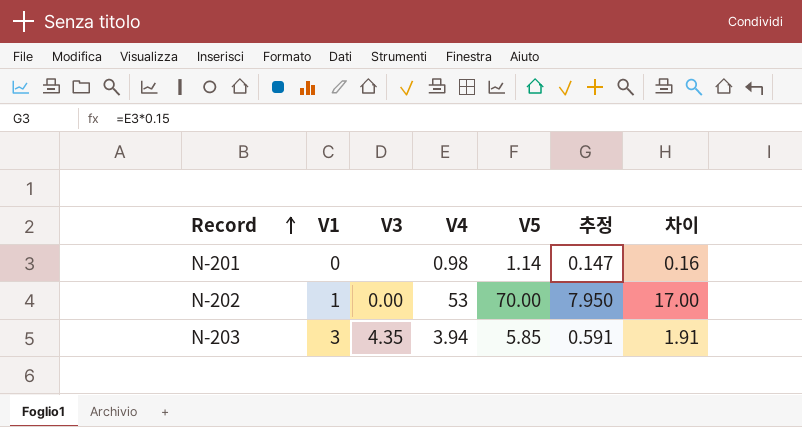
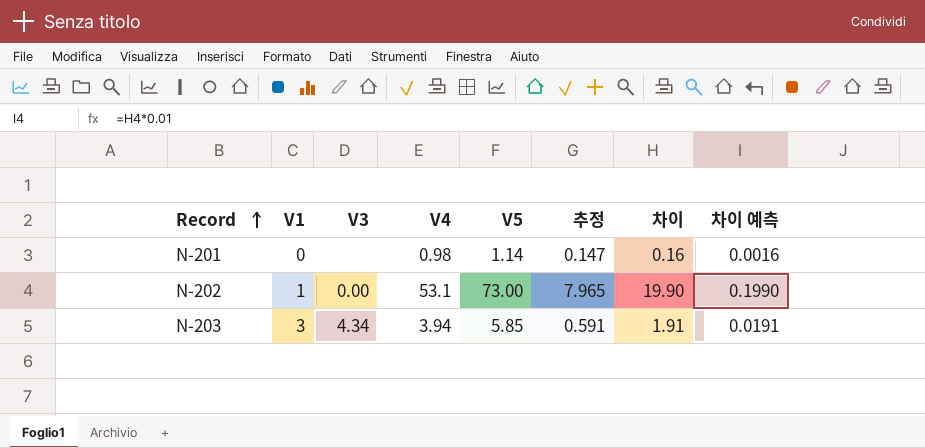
column 차이 예측 | formula: none -> [차이] * 0.01
N-202 | V4: 53 -> 53.1
N-202 | V5: 70.00 -> 73.00
N-202 | 추정: 7.950 -> 7.965
N-202 | 차이: 17.00 -> 19.90
N-203 | V3: 4.35 -> 4.34

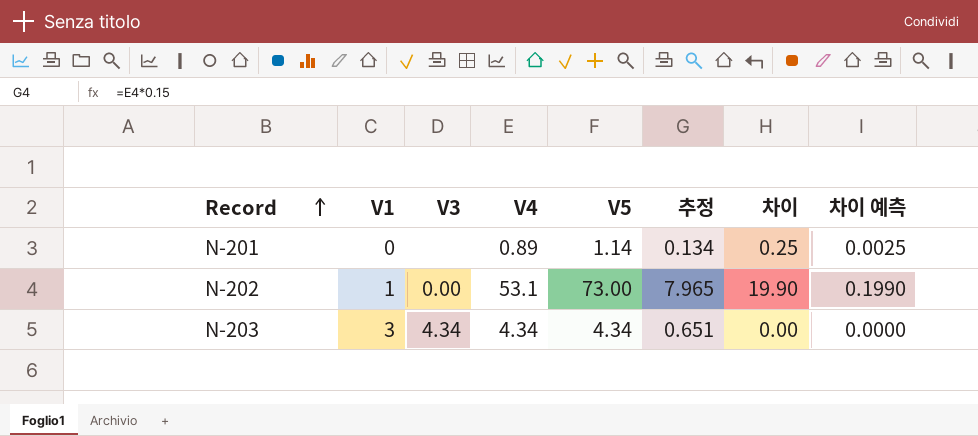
N-201 | V4: 0.98 -> 0.89
N-201 | 추정: 0.147 -> 0.134
N-201 | 차이: 0.16 -> 0.25
N-201 | 차이 예측: 0.0016 -> 0.0025
N-203 | V4: 3.94 -> 4.34
N-203 | V5: 5.85 -> 4.34
N-203 | 추정: 0.591 -> 0.651
N-203 | 차이: 1.91 -> 0.00
N-203 | 차이 예측: 0.0191 -> 0.0000

